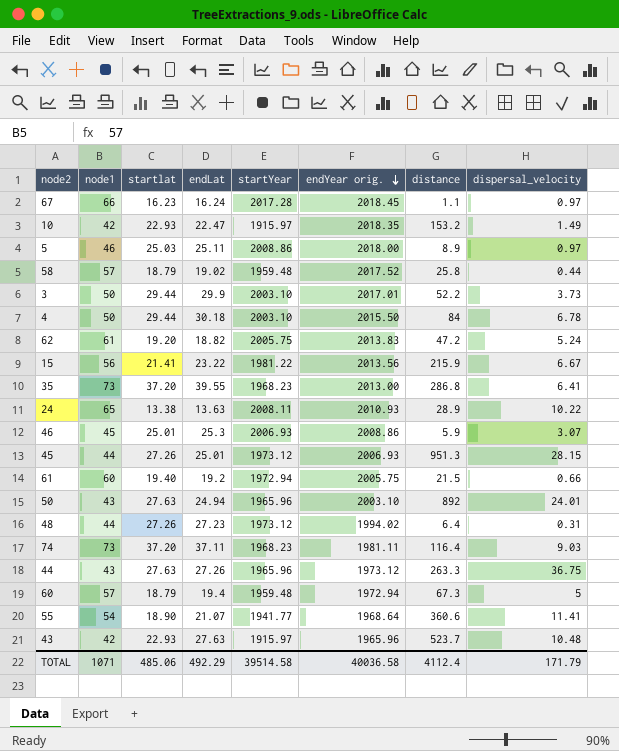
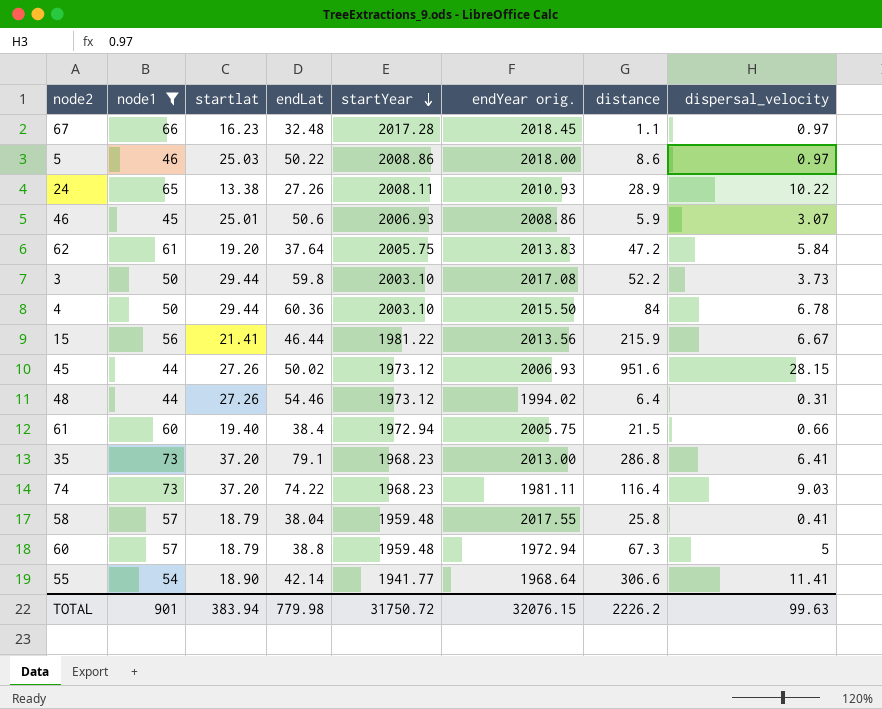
filter: none -> node1 >= 44
row order: endYear orig. descending -> startYear descending
67 | endLat: 16.24 -> 32.48
5 | endLat: 25.11 -> 50.22
5 | distance: 8.9 -> 8.6
24 | endLat: 13.63 -> 27.26
46 | endLat: 25.3 -> 50.6
62 | endLat: 18.82 -> 37.64
62 | dispersal_velocity: 5.24 -> 5.84
3 | endLat: 29.9 -> 59.8
3 | endYear orig.: 2017.01 -> 2017.08
4 | endLat: 30.18 -> 60.36
15 | endLat: 23.22 -> 46.44
45 | endLat: 25.01 -> 50.02
45 | distance: 951.3 -> 951.6
48 | endLat: 27.23 -> 54.46
61 | endLat: 19.2 -> 38.4
35 | endLat: 39.55 -> 79.1
74 | endLat: 37.11 -> 74.22
58 | endLat: 19.02 -> 38.04
58 | endYear orig.: 2017.52 -> 2017.55
58 | dispersal_velocity: 0.44 -> 0.41
60 | endLat: 19.4 -> 38.8
55 | endLat: 21.07 -> 42.14
55 | distance: 360.6 -> 306.6
TOTAL | node1: 1071 -> 901
TOTAL | startlat: 485.06 -> 383.94
TOTAL | endLat: 492.29 -> 779.98
TOTAL | startYear: 39514.58 -> 31750.72
TOTAL | endYear orig.: 40036.58 -> 32076.15
TOTAL | distance: 4112.4 -> 2226.2
TOTAL | dispersal_velocity: 171.79 -> 99.63

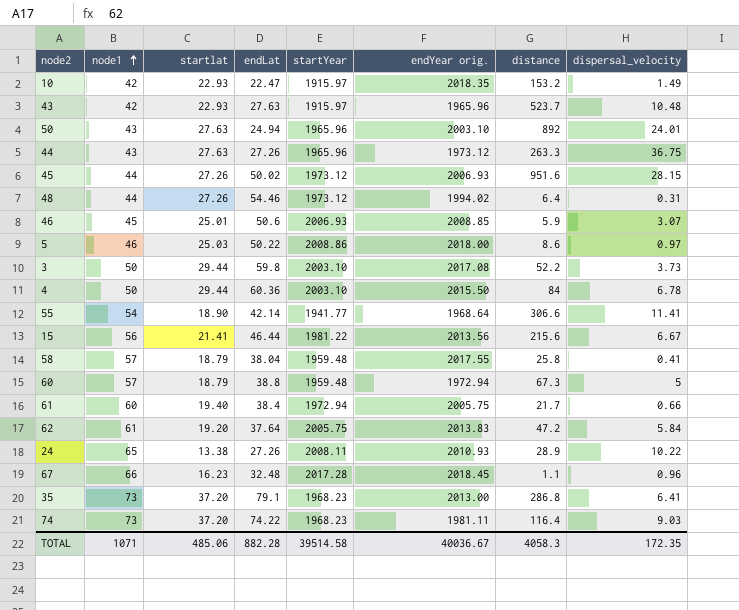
filter: node1 >= 44 -> none
row order: startYear descending -> node1 ascending
46 | endYear orig.: 2008.86 -> 2008.85
15 | distance: 215.9 -> 215.6
61 | distance: 21.5 -> 21.7
67 | dispersal_velocity: 0.97 -> 0.96
TOTAL | node1: 901 -> 1071
TOTAL | startlat: 383.94 -> 485.06
TOTAL | endLat: 779.98 -> 882.28
TOTAL | startYear: 31750.72 -> 39514.58
TOTAL | endYear orig.: 32076.15 -> 40036.67
TOTAL | distance: 2226.2 -> 4058.3
TOTAL | dispersal_velocity: 99.63 -> 172.35

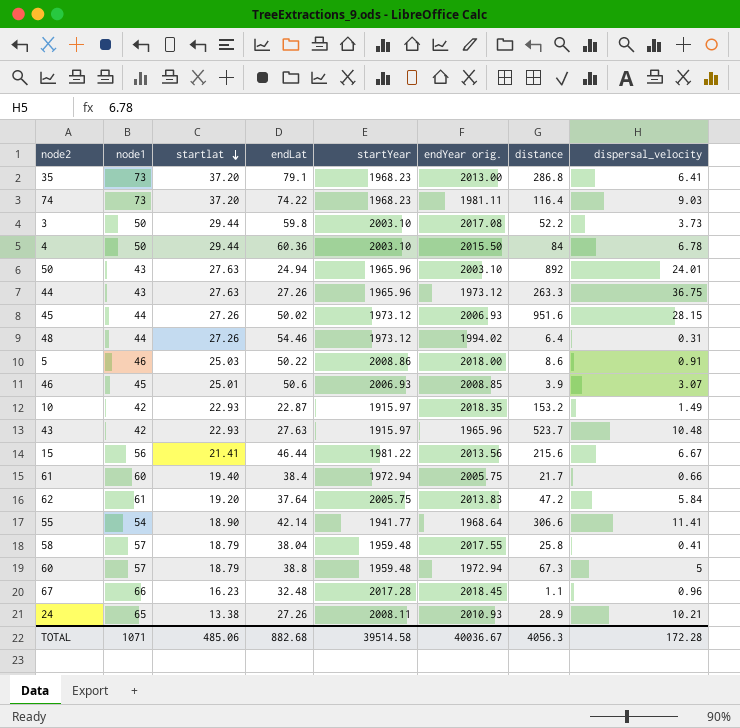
row order: node1 ascending -> startlat descending
5 | dispersal_velocity: 0.97 -> 0.91
46 | distance: 5.9 -> 3.9
10 | endLat: 22.47 -> 22.87
24 | dispersal_velocity: 10.22 -> 10.21
TOTAL | endLat: 882.28 -> 882.68
TOTAL | distance: 4058.3 -> 4056.3
TOTAL | dispersal_velocity: 172.35 -> 172.28

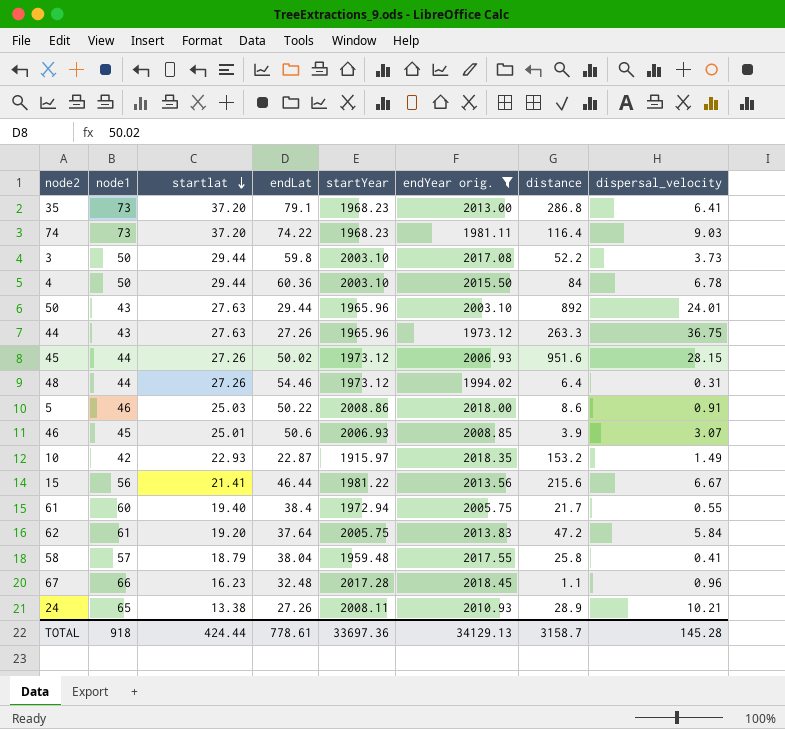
filter: none -> endYear orig. >= 1973.12
50 | endLat: 24.94 -> 29.44
61 | dispersal_velocity: 0.66 -> 0.55
TOTAL | node1: 1071 -> 918
TOTAL | startlat: 485.06 -> 424.44
TOTAL | endLat: 882.68 -> 778.61
TOTAL | startYear: 39514.58 -> 33697.36
TOTAL | endYear orig.: 40036.67 -> 34129.13
TOTAL | distance: 4056.3 -> 3158.7
TOTAL | dispersal_velocity: 172.28 -> 145.28

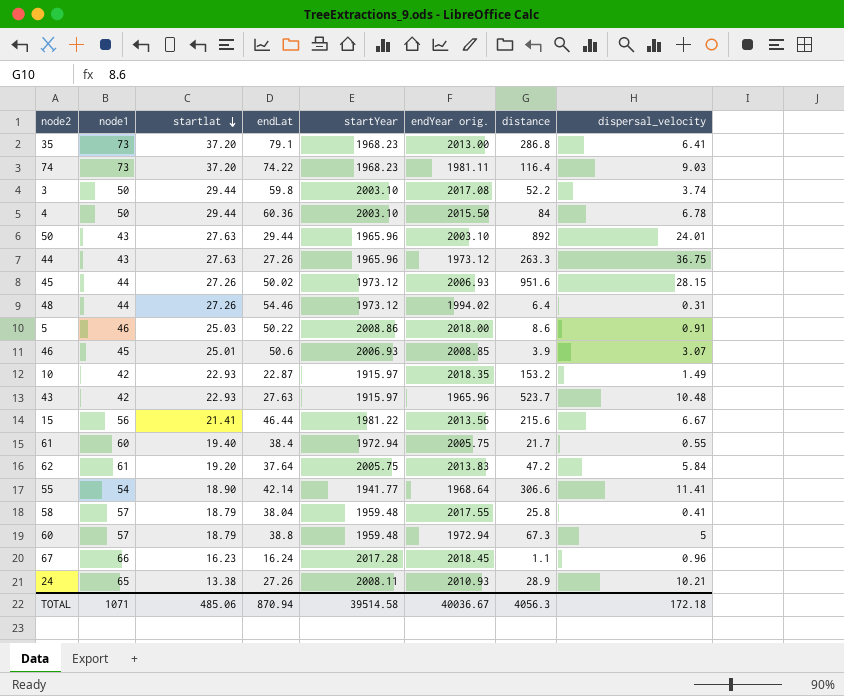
filter: endYear orig. >= 1973.12 -> none
3 | dispersal_velocity: 3.73 -> 3.74
67 | endLat: 32.48 -> 16.24
TOTAL | node1: 918 -> 1071
TOTAL | startlat: 424.44 -> 485.06
TOTAL | endLat: 778.61 -> 870.94
TOTAL | startYear: 33697.36 -> 39514.58
TOTAL | endYear orig.: 34129.13 -> 40036.67
TOTAL | distance: 3158.7 -> 4056.3
TOTAL | dispersal_velocity: 145.28 -> 172.18

